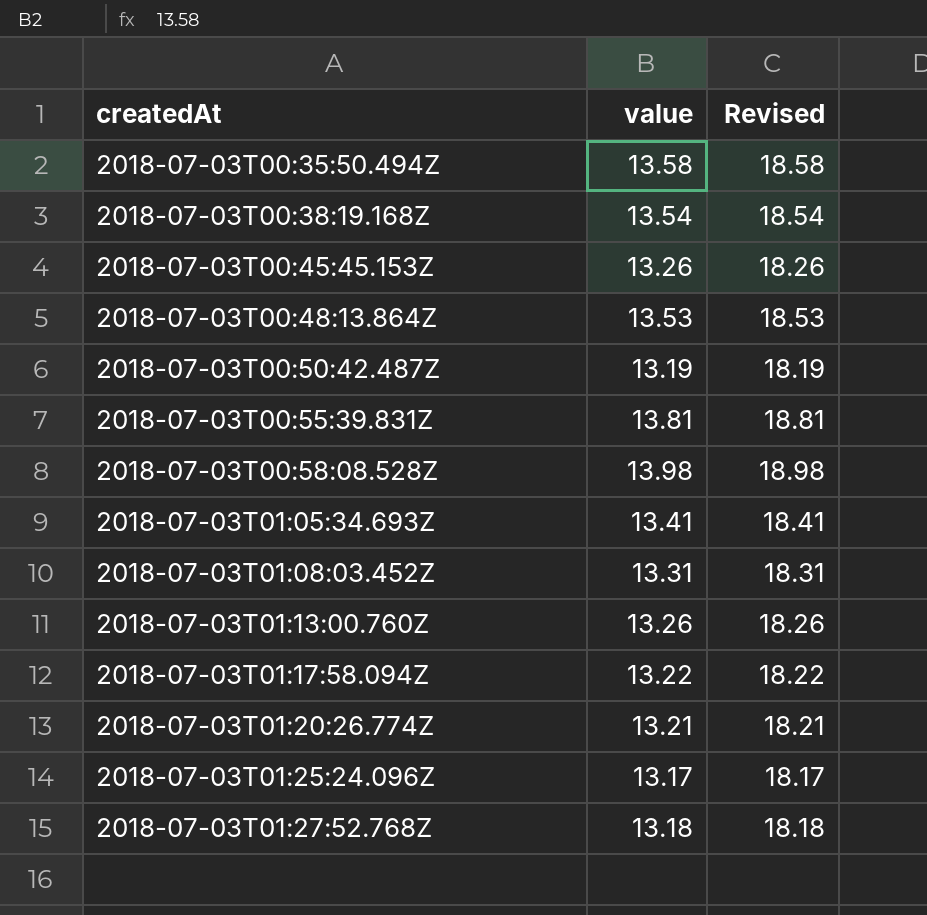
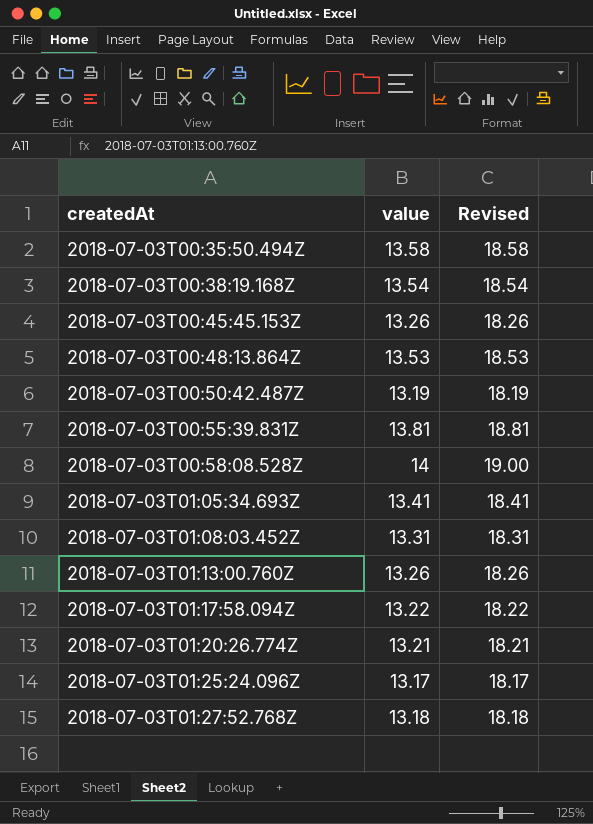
2018-07-03T00:58:08.528Z | value: 13.98 -> 14
2018-07-03T00:58:08.528Z | Revised: 18.98 -> 19.00

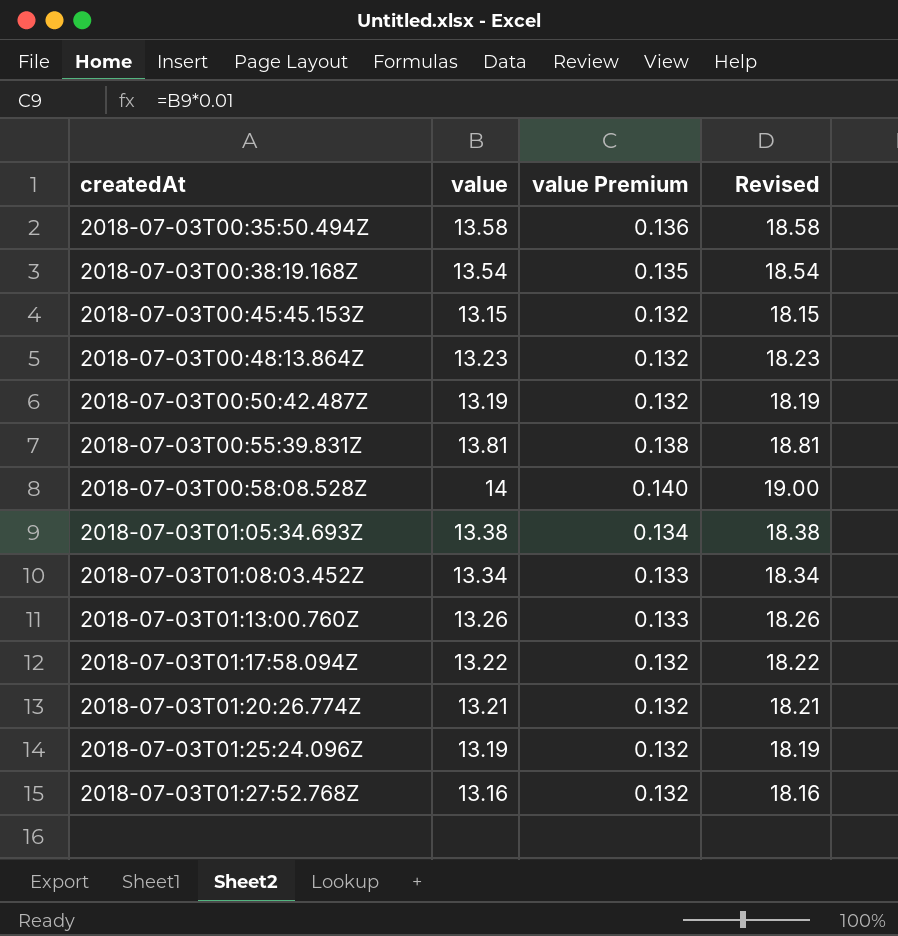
column value Premium | formula: none -> [value] * 0.01
2018-07-03T00:45:45.153Z | value: 13.26 -> 13.15
2018-07-03T00:45:45.153Z | Revised: 18.26 -> 18.15
2018-07-03T00:48:13.864Z | value: 13.53 -> 13.23
2018-07-03T00:48:13.864Z | Revised: 18.53 -> 18.23
2018-07-03T01:05:34.693Z | value: 13.41 -> 13.38
2018-07-03T01:05:34.693Z | Revised: 18.41 -> 18.38
2018-07-03T01:08:03.452Z | value: 13.31 -> 13.34
2018-07-03T01:08:03.452Z | Revised: 18.31 -> 18.34
2018-07-03T01:25:24.096Z | value: 13.17 -> 13.19
2018-07-03T01:25:24.096Z | Revised: 18.17 -> 18.19
2018-07-03T01:27:52.768Z | value: 13.18 -> 13.16
2018-07-03T01:27:52.768Z | Revised: 18.18 -> 18.16

